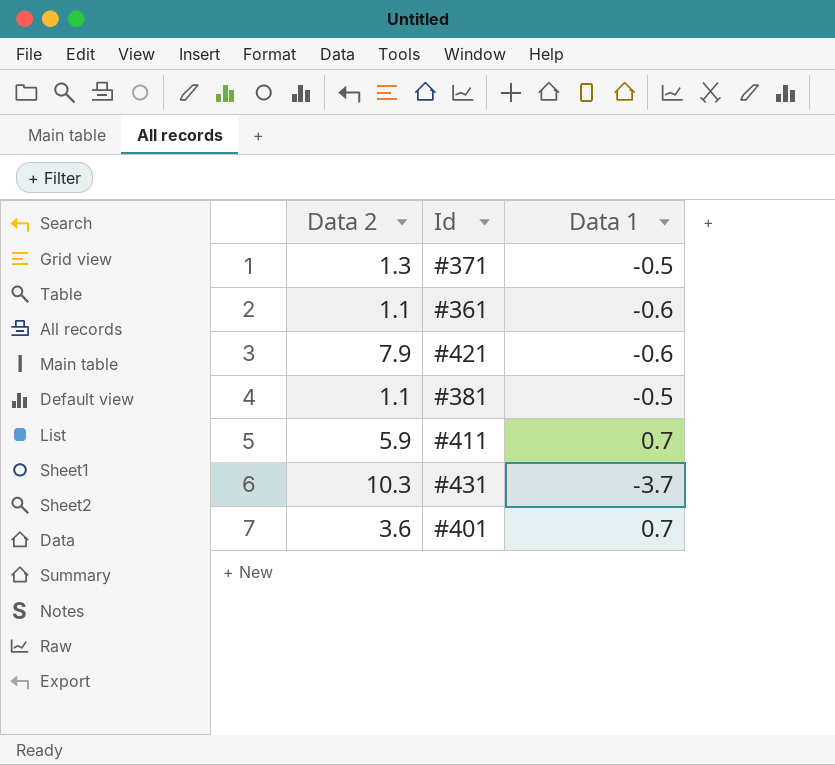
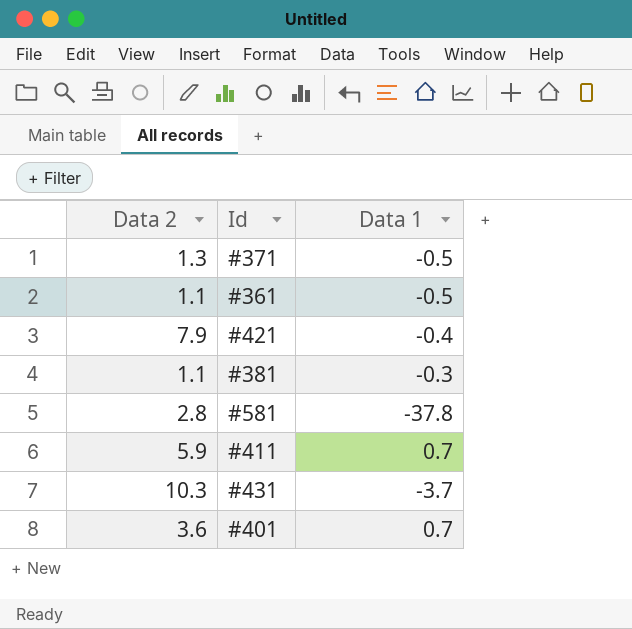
#361 | Data 1: -0.6 -> -0.5
#421 | Data 1: -0.6 -> -0.4
#381 | Data 1: -0.5 -> -0.3
row #581: none -> 2.8 | -37.8

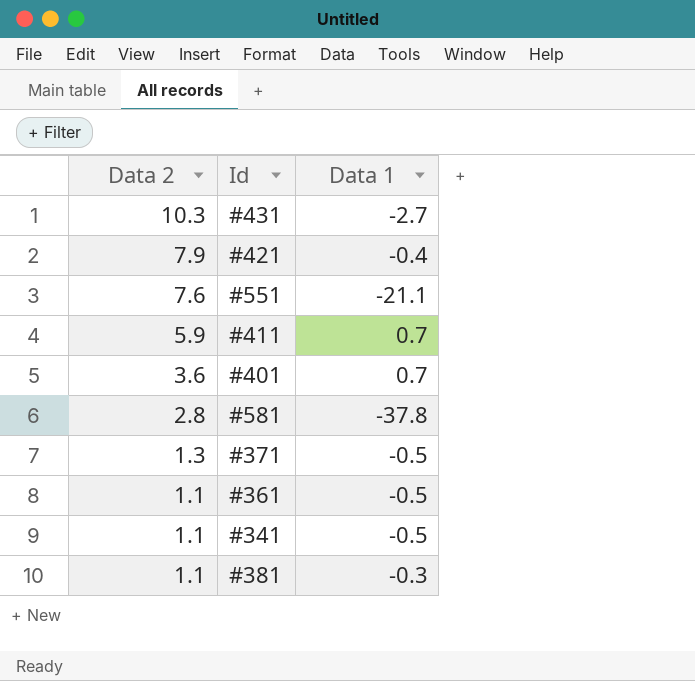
row order: none -> Data 2 descending
#431 | Data 1: -3.7 -> -2.7
row #551: none -> 7.6 | -21.1
row #341: none -> 1.1 | -0.5

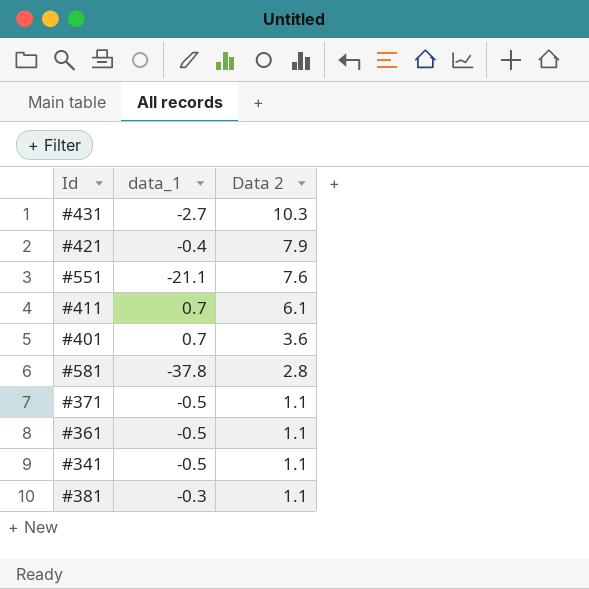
column name: Data 1 -> data_1
column Data 2 | position: 1 -> 3
#411 | Data 2: 5.9 -> 6.1
#371 | Data 2: 1.3 -> 1.1

